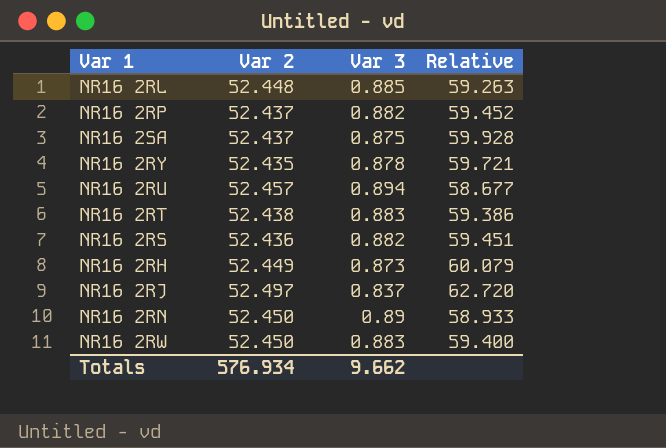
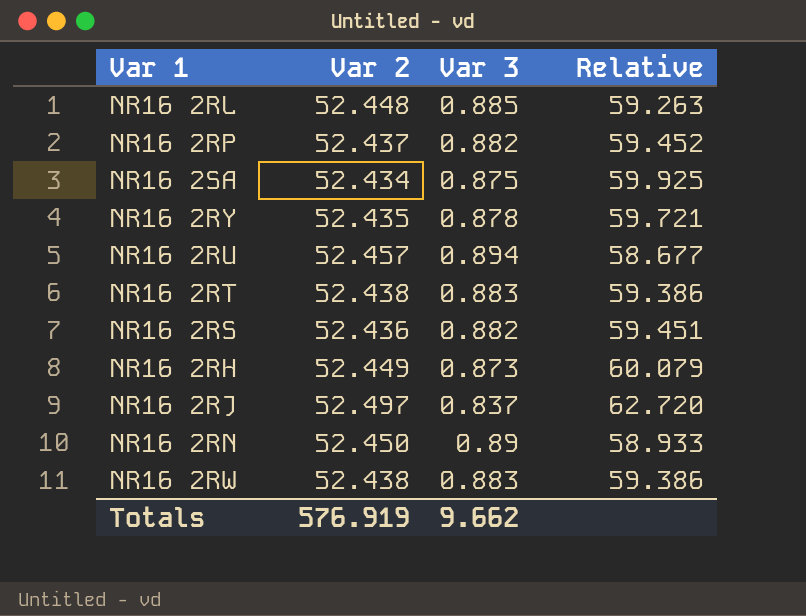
NR16 2SA | Var 2: 52.437 -> 52.434
NR16 2SA | Relative: 59.928 -> 59.925
NR16 2RW | Var 2: 52.450 -> 52.438
NR16 2RW | Relative: 59.400 -> 59.386
Totals | Var 2: 576.934 -> 576.919

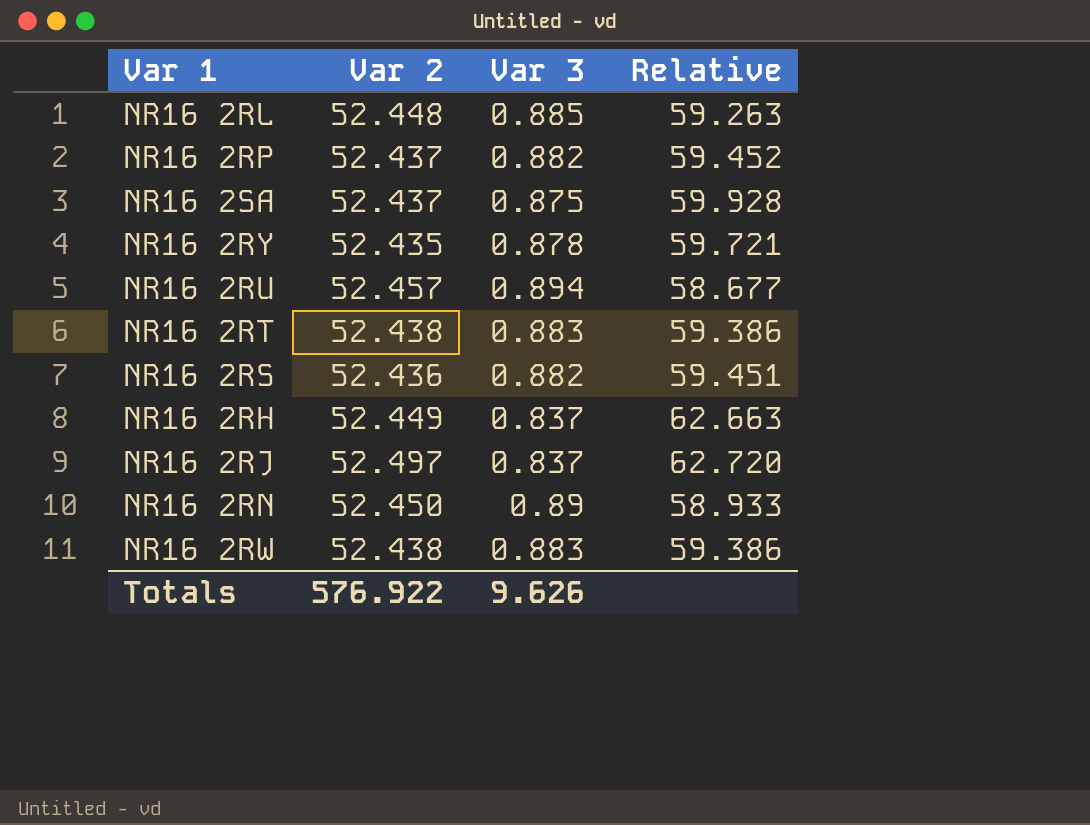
NR16 2SA | Var 2: 52.434 -> 52.437
NR16 2SA | Relative: 59.925 -> 59.928
NR16 2RH | Var 3: 0.873 -> 0.837
NR16 2RH | Relative: 60.079 -> 62.663
Totals | Var 2: 576.919 -> 576.922
Totals | Var 3: 9.662 -> 9.626

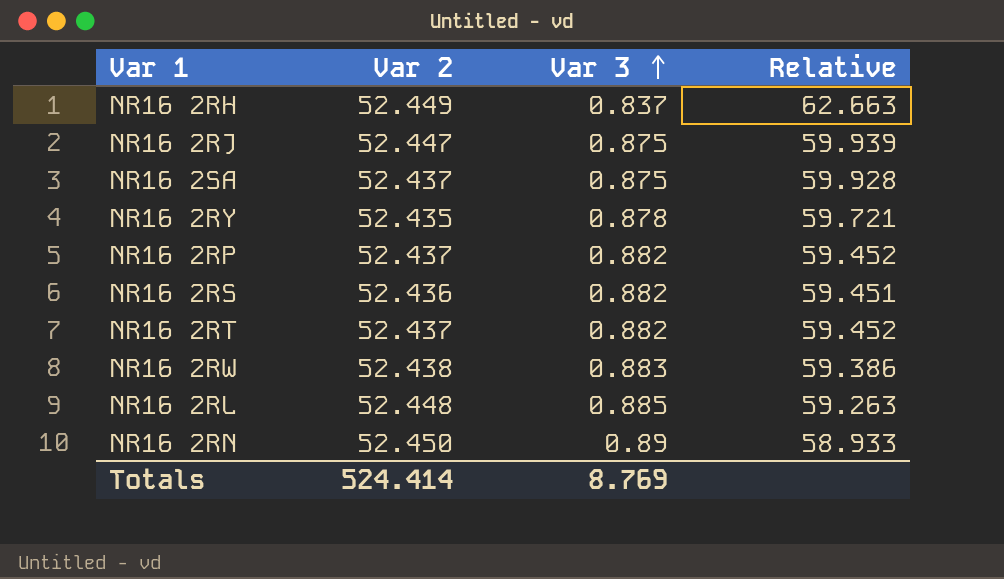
row order: none -> Var 3 ascending
row NR16 2RU: 52.457 | 0.894 | 58.677 -> none
NR16 2RJ | Var 2: 52.497 -> 52.447
NR16 2RJ | Var 3: 0.837 -> 0.875
NR16 2RJ | Relative: 62.720 -> 59.939
NR16 2RT | Var 2: 52.438 -> 52.437
NR16 2RT | Var 3: 0.883 -> 0.882
NR16 2RT | Relative: 59.386 -> 59.452
Totals | Var 2: 576.922 -> 524.414
Totals | Var 3: 9.626 -> 8.769

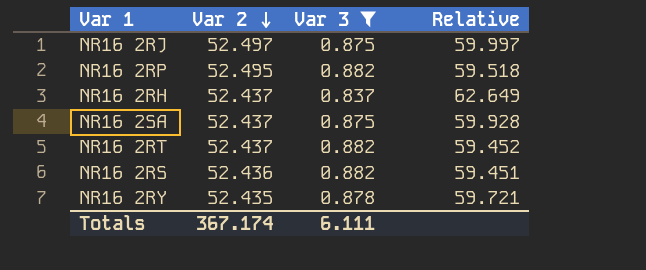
filter: none -> Var 3 <= 0.882
row order: Var 3 ascending -> Var 2 descending
NR16 2RJ | Var 2: 52.447 -> 52.497
NR16 2RJ | Relative: 59.939 -> 59.997
NR16 2RP | Var 2: 52.437 -> 52.495
NR16 2RP | Relative: 59.452 -> 59.518
NR16 2RH | Var 2: 52.449 -> 52.437
NR16 2RH | Relative: 62.663 -> 62.649
Totals | Var 2: 524.414 -> 367.174
Totals | Var 3: 8.769 -> 6.111

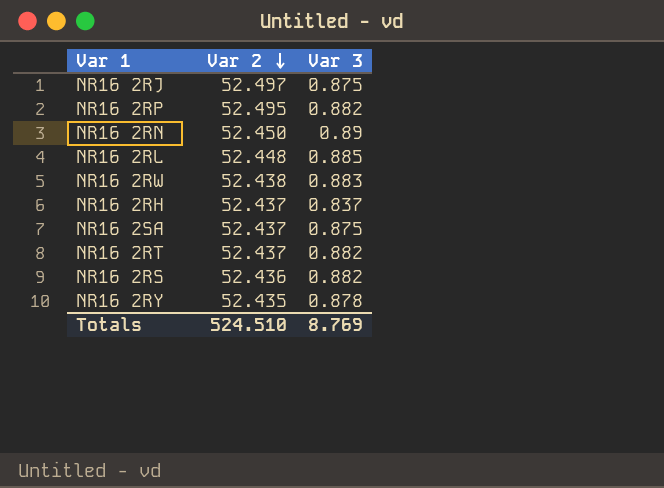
filter: Var 3 <= 0.882 -> none
column Relative | formula: [Var 2] / [Var 3] -> none
Totals | Var 2: 367.174 -> 524.510
Totals | Var 3: 6.111 -> 8.769

